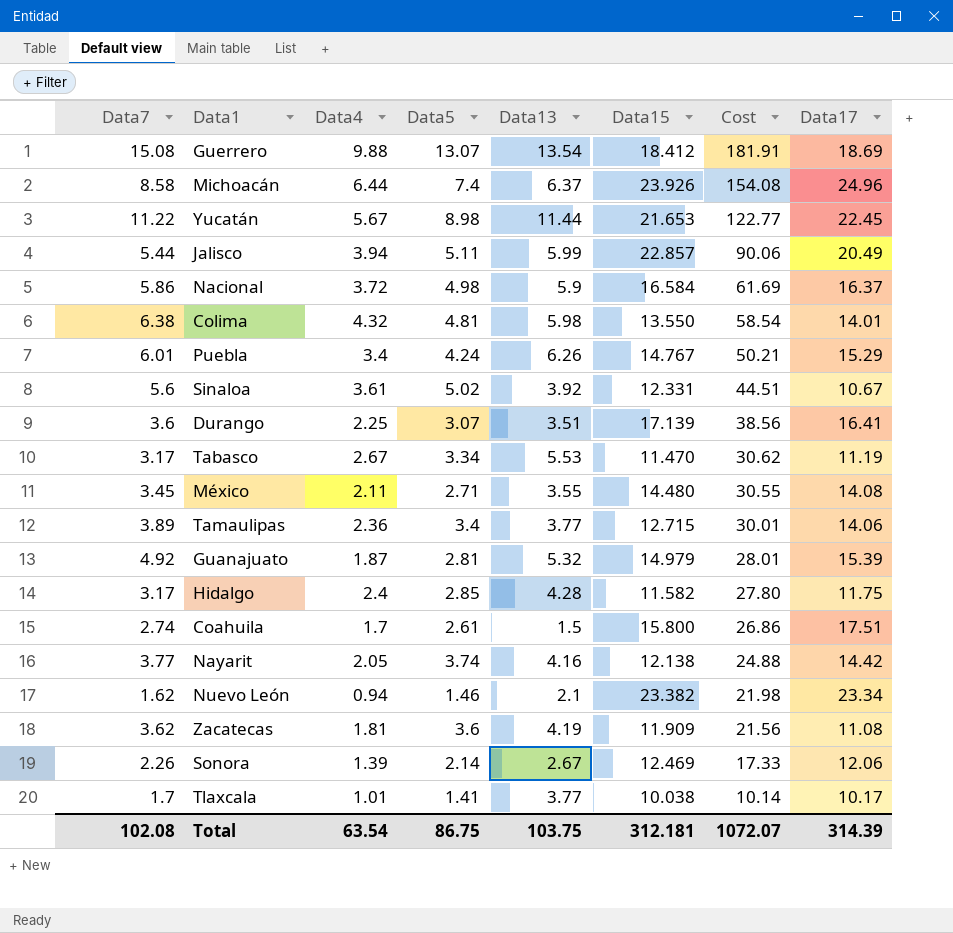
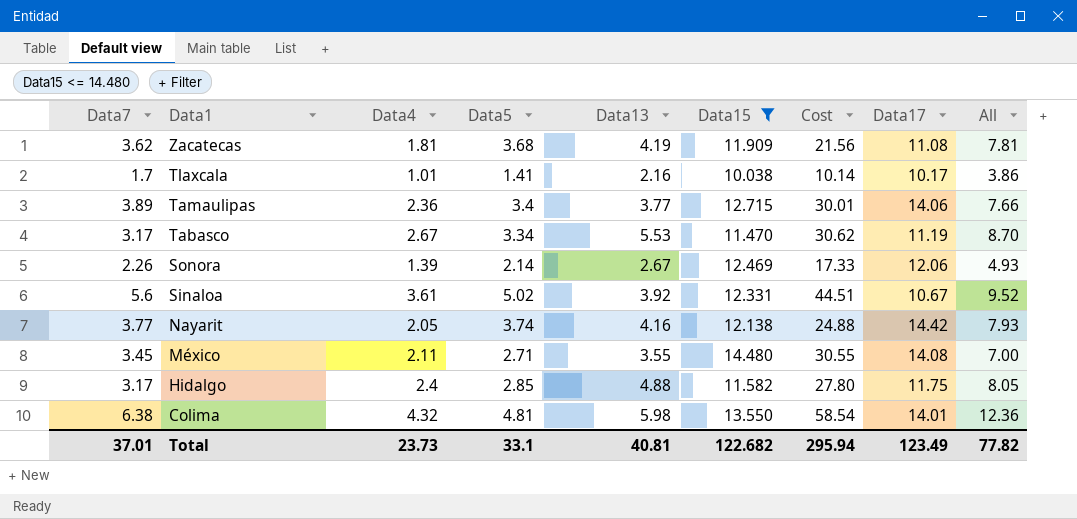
filter: none -> Data15 <= 14.480
row order: Cost descending -> Data1 descending
column All | formula: none -> [Data7] + [Data13]
Zacatecas | Data5: 3.6 -> 3.68
Tlaxcala | Data13: 3.77 -> 2.16
Hidalgo | Data13: 4.28 -> 4.88
Total | Data7: 102.08 -> 37.01
Total | Data4: 63.54 -> 23.73
Total | Data5: 86.75 -> 33.1
Total | Data13: 103.75 -> 40.81
Total | Data15: 312.181 -> 122.682
Total | Cost: 1072.07 -> 295.94
Total | Data17: 314.39 -> 123.49

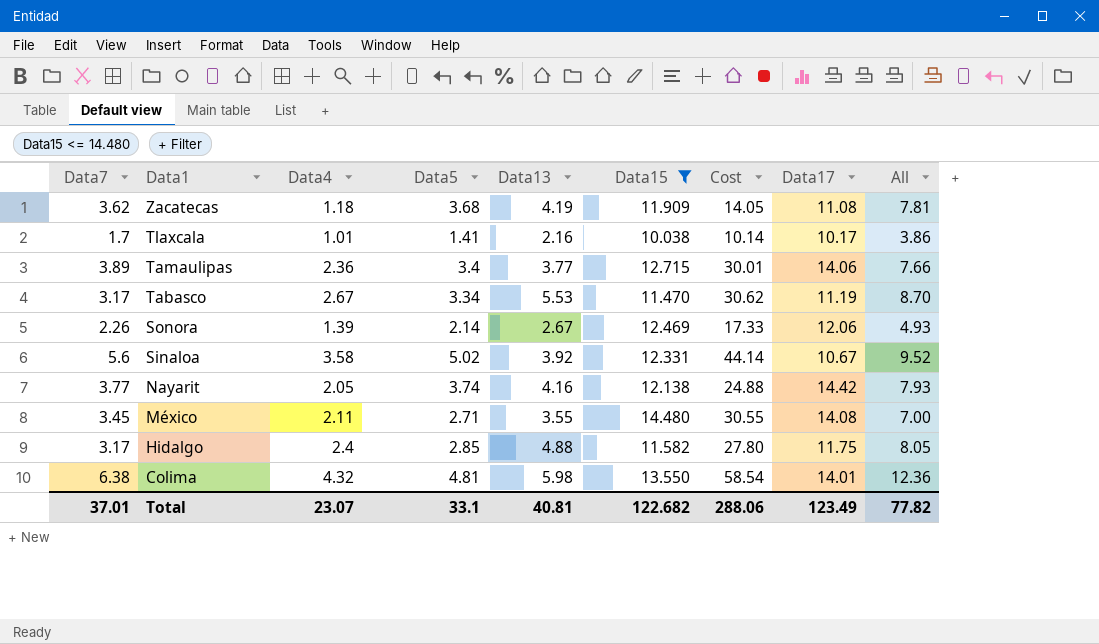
Zacatecas | Data4: 1.81 -> 1.18
Zacatecas | Cost: 21.56 -> 14.05
Sinaloa | Data4: 3.61 -> 3.58
Sinaloa | Cost: 44.51 -> 44.14
Total | Data4: 23.73 -> 23.07
Total | Cost: 295.94 -> 288.06

